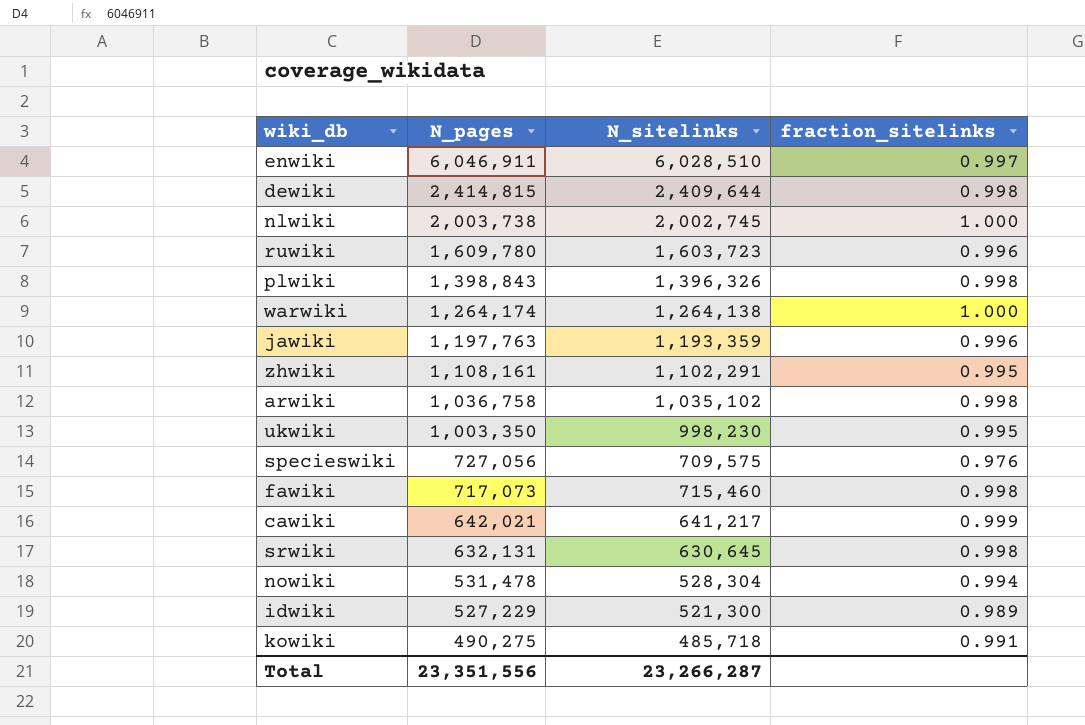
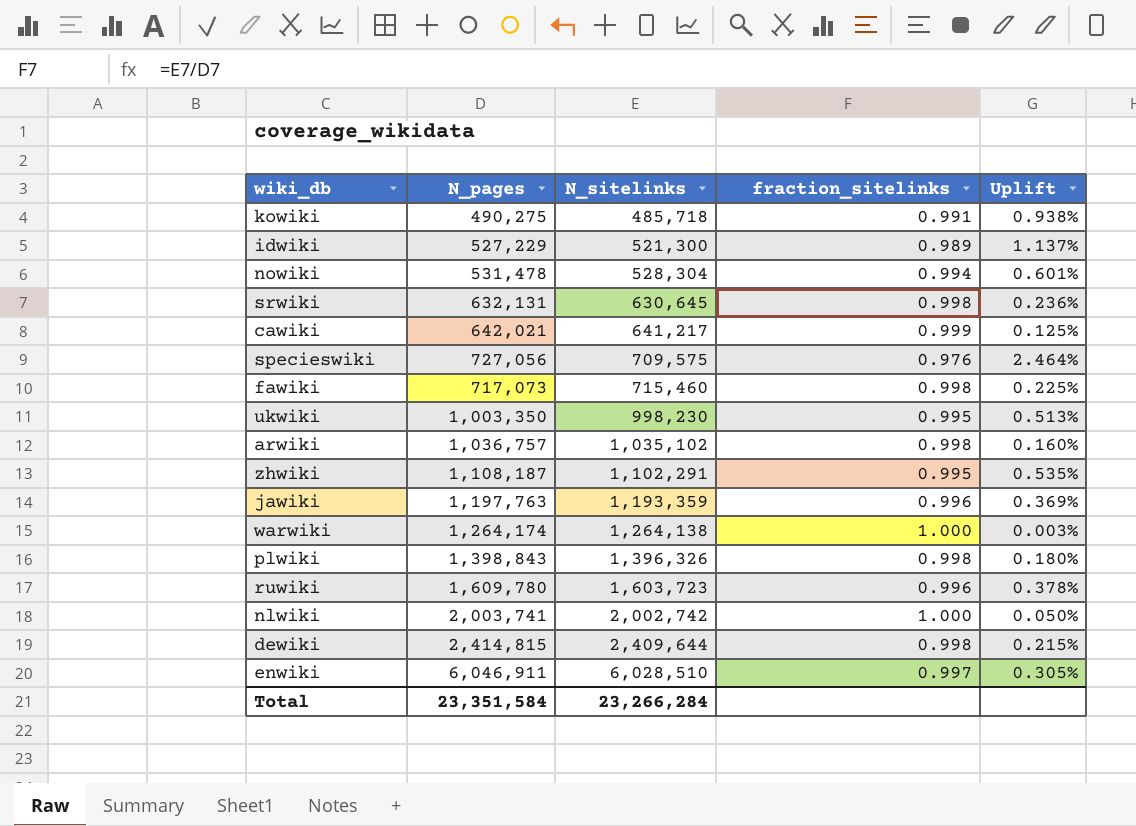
row order: N_pages descending -> N_sitelinks ascending
column Uplift | formula: none -> ([N_pages] - [N_sitelinks]) / [N_sitelinks]
arwiki | N_pages: 1,036,758 -> 1,036,757
zhwiki | N_pages: 1,108,161 -> 1,108,187
nlwiki | N_pages: 2,003,738 -> 2,003,741
nlwiki | N_sitelinks: 2,002,745 -> 2,002,742
Total | N_pages: 23,351,556 -> 23,351,584
Total | N_sitelinks: 23,266,287 -> 23,266,284

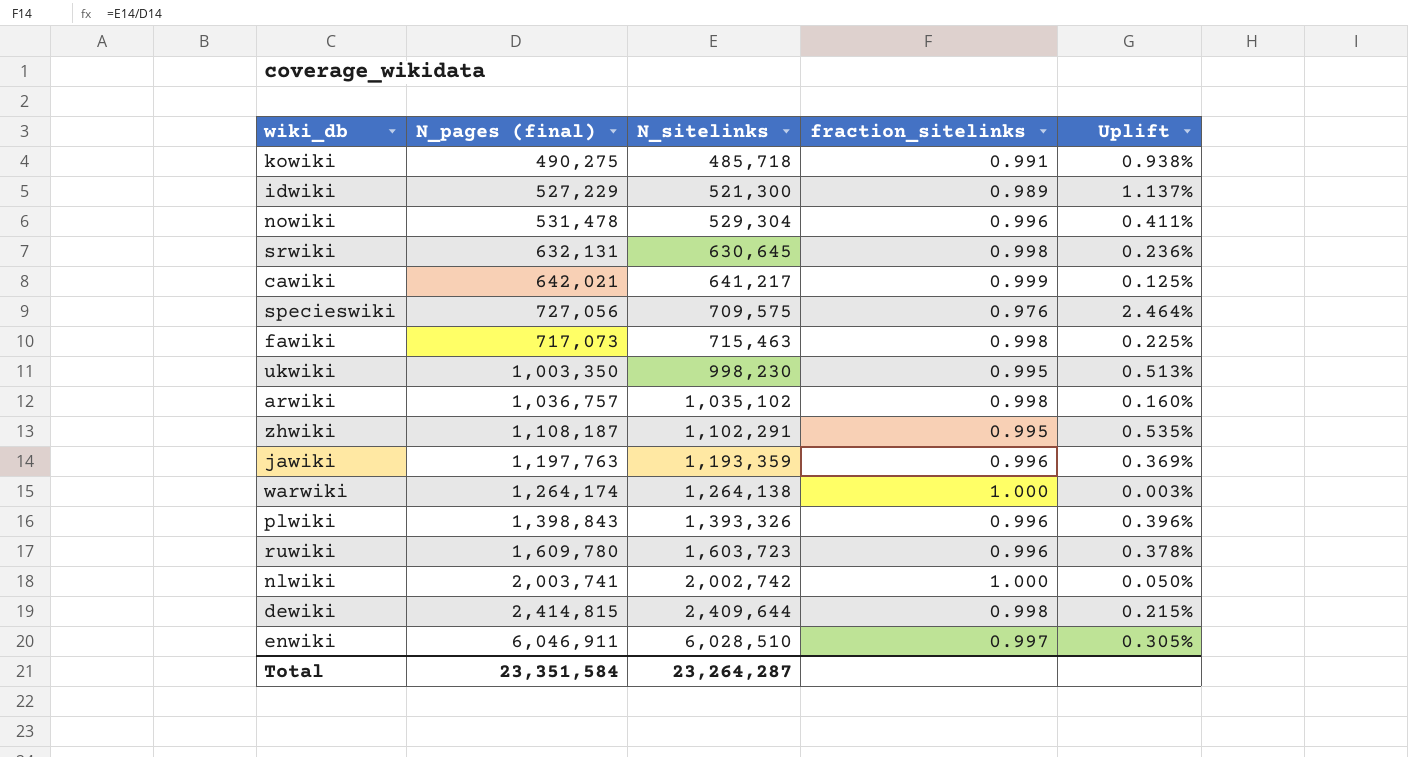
column name: N_pages -> N_pages (final)
nowiki | N_sitelinks: 528,304 -> 529,304
nowiki | fraction_sitelinks: 0.994 -> 0.996
nowiki | Uplift: 0.601% -> 0.411%
fawiki | N_sitelinks: 715,460 -> 715,463
plwiki | N_sitelinks: 1,396,326 -> 1,393,326
plwiki | fraction_sitelinks: 0.998 -> 0.996
plwiki | Uplift: 0.180% -> 0.396%
Total | N_sitelinks: 23,266,284 -> 23,264,287

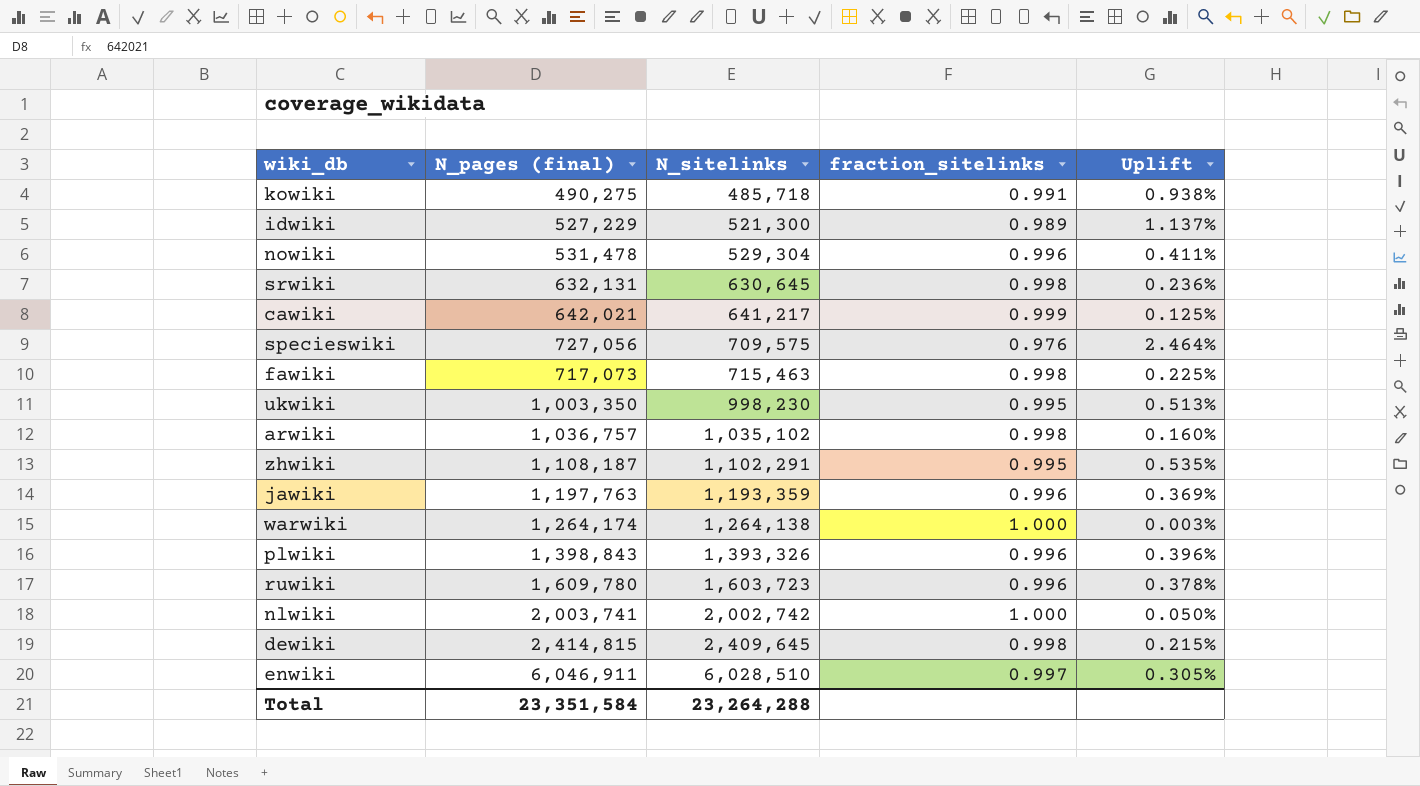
dewiki | N_sitelinks: 2,409,644 -> 2,409,645
Total | N_sitelinks: 23,264,287 -> 23,264,288

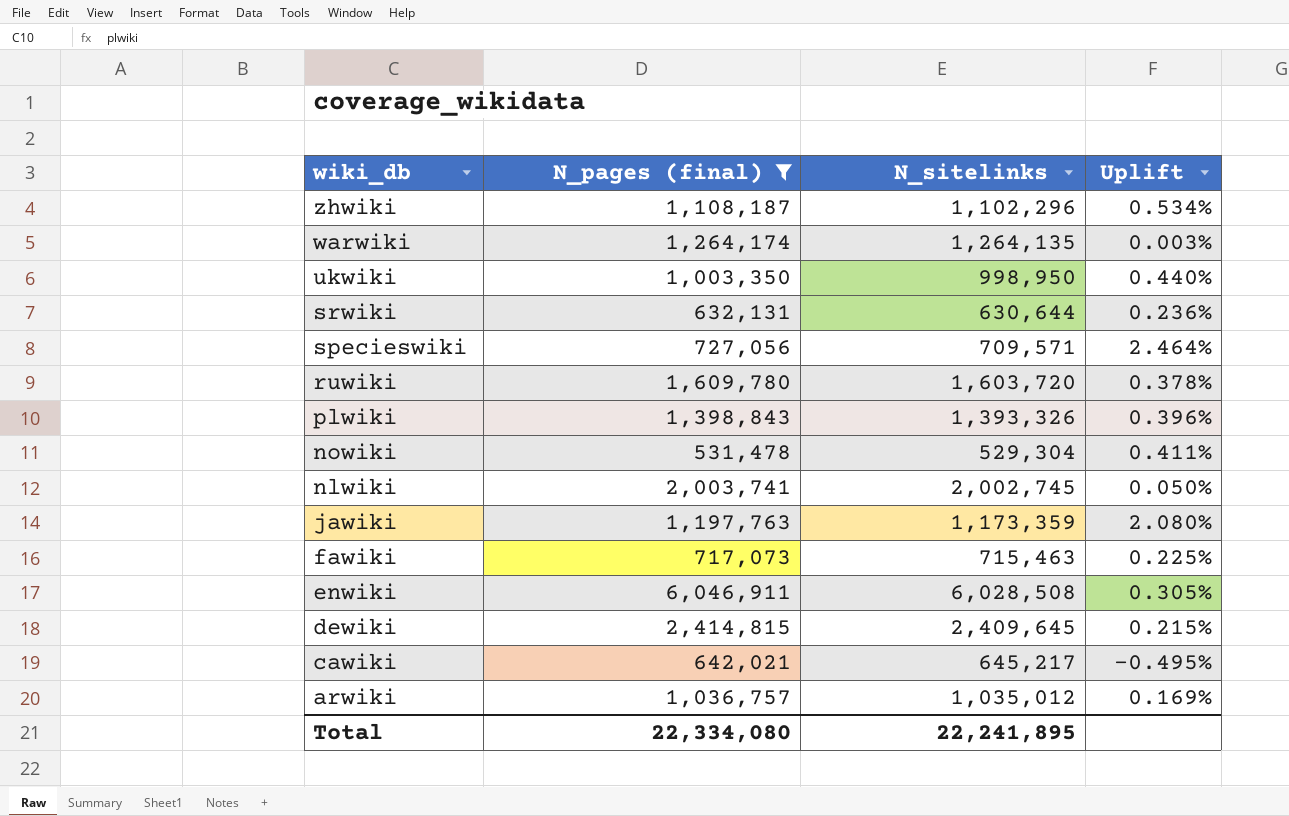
filter: none -> N_pages (final) >= 531,478
row order: N_sitelinks ascending -> wiki_db descending
column fraction_sitelinks | formula: [N_sitelinks] / [N_pages (final)] -> none
zhwiki | N_sitelinks: 1,102,291 -> 1,102,296
zhwiki | Uplift: 0.535% -> 0.534%
warwiki | N_sitelinks: 1,264,138 -> 1,264,135
ukwiki | N_sitelinks: 998,230 -> 998,950
ukwiki | Uplift: 0.513% -> 0.440%
srwiki | N_sitelinks: 630,645 -> 630,644
specieswiki | N_sitelinks: 709,575 -> 709,571
ruwiki | N_sitelinks: 1,603,723 -> 1,603,720
nlwiki | N_sitelinks: 2,002,742 -> 2,002,745
jawiki | N_sitelinks: 1,193,359 -> 1,173,359
jawiki | Uplift: 0.369% -> 2.080%
enwiki | N_sitelinks: 6,028,510 -> 6,028,508
cawiki | N_sitelinks: 641,217 -> 645,217
cawiki | Uplift: 0.125% -> -0.495%
arwiki | N_sitelinks: 1,035,102 -> 1,035,012
arwiki | Uplift: 0.160% -> 0.169%
Total | N_pages (final): 23,351,584 -> 22,334,080
Total | N_sitelinks: 23,264,288 -> 22,241,895

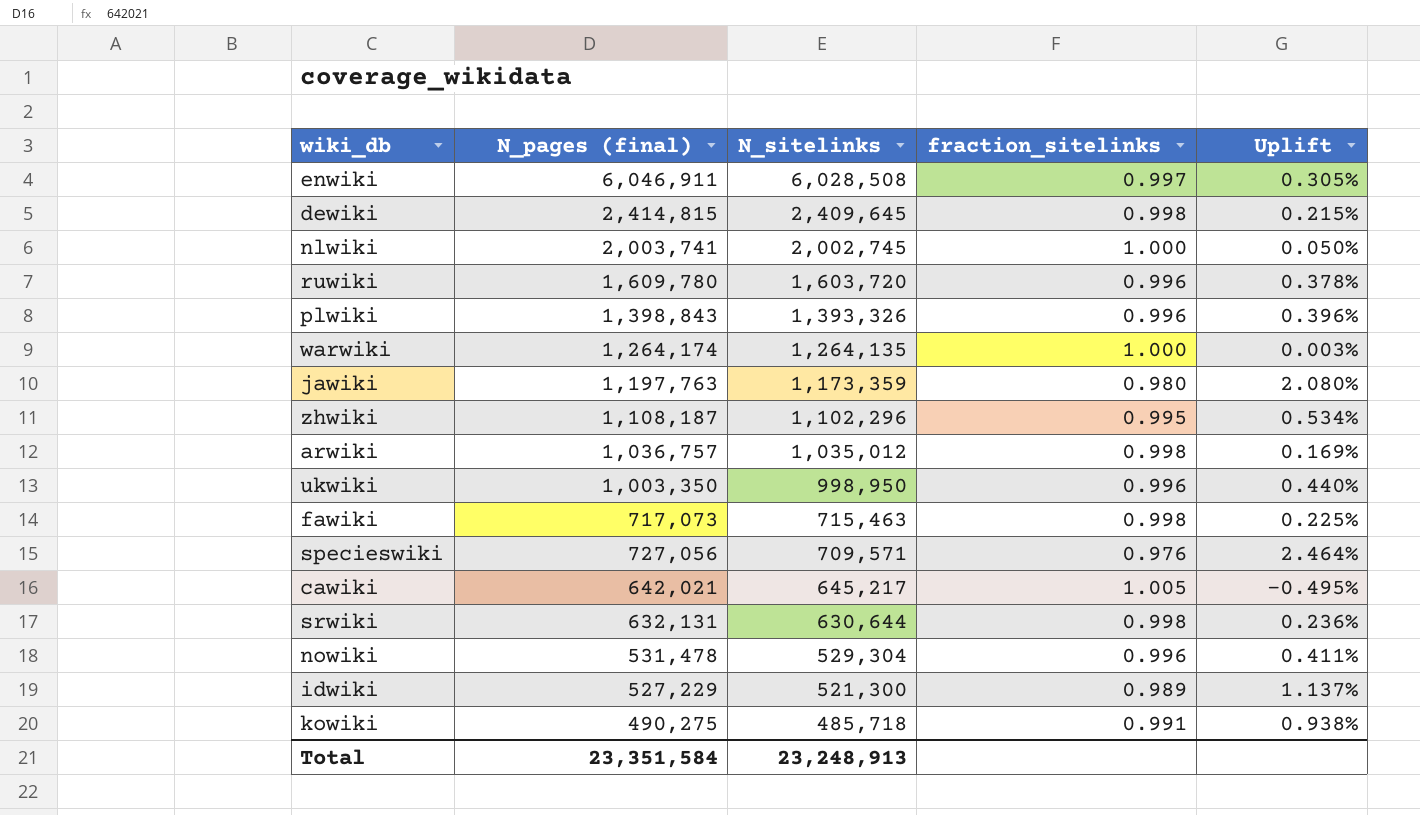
filter: N_pages (final) >= 531,478 -> none
row order: wiki_db descending -> N_sitelinks descending
column fraction_sitelinks | formula: none -> [N_sitelinks] / [N_pages (final)]
Total | N_pages (final): 22,334,080 -> 23,351,584
Total | N_sitelinks: 22,241,895 -> 23,248,913

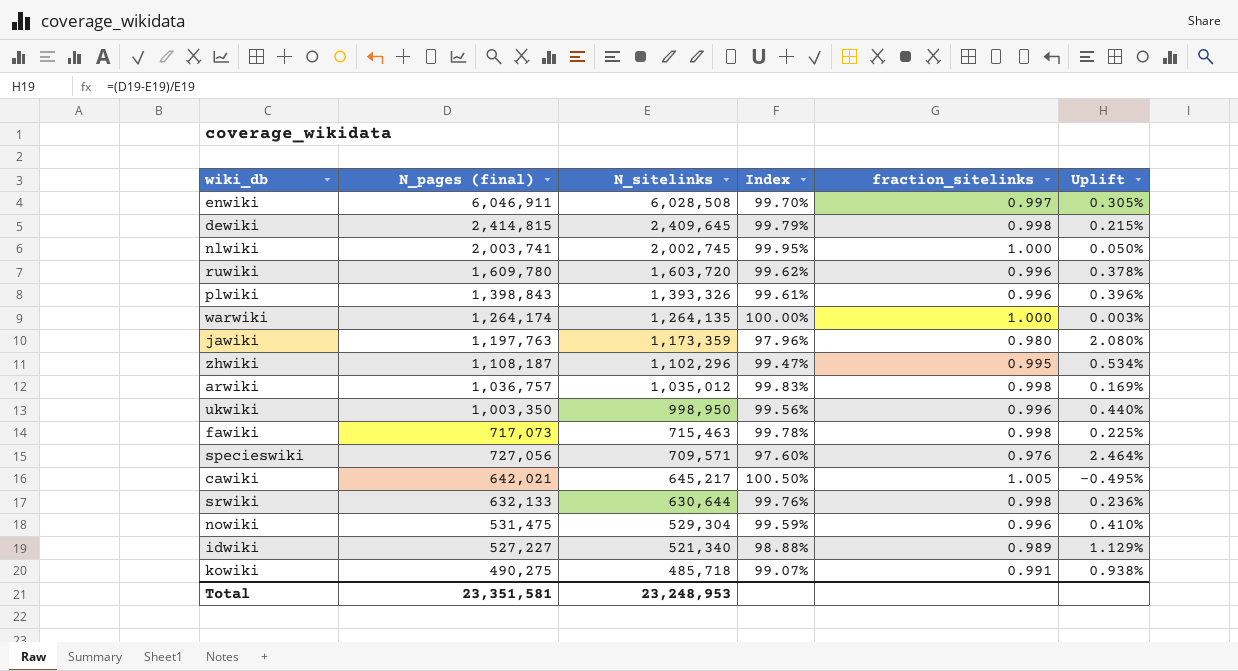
column Index | formula: none -> [N_sitelinks] / [N_pages (final)]
srwiki | N_pages (final): 632,131 -> 632,133
nowiki | N_pages (final): 531,478 -> 531,475
nowiki | Uplift: 0.411% -> 0.410%
idwiki | N_pages (final): 527,229 -> 527,227
idwiki | N_sitelinks: 521,300 -> 521,340
idwiki | Uplift: 1.137% -> 1.129%
Total | N_pages (final): 23,351,584 -> 23,351,581
Total | N_sitelinks: 23,248,913 -> 23,248,953

